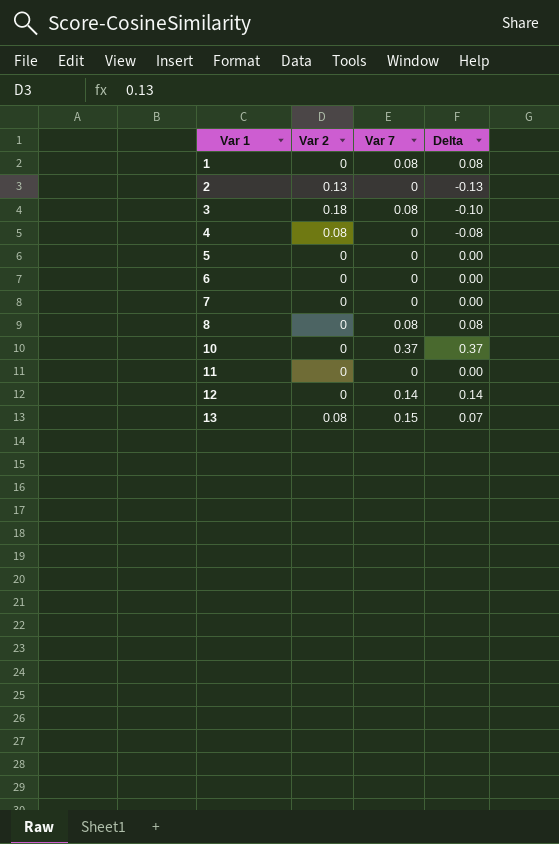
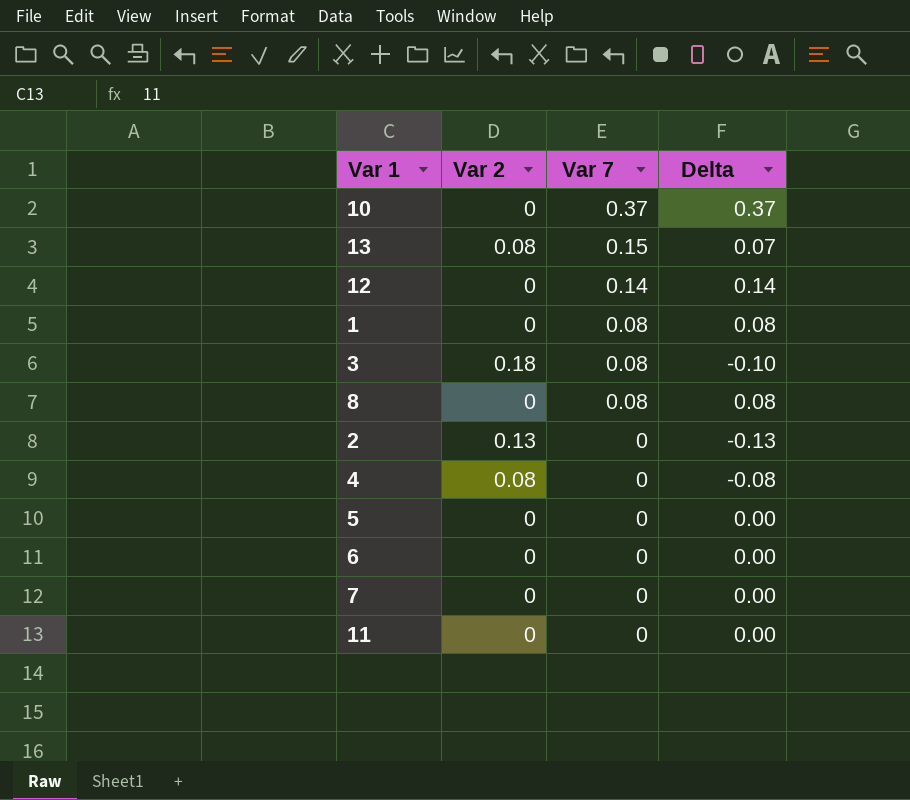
row order: Var 1 ascending -> Var 7 descending

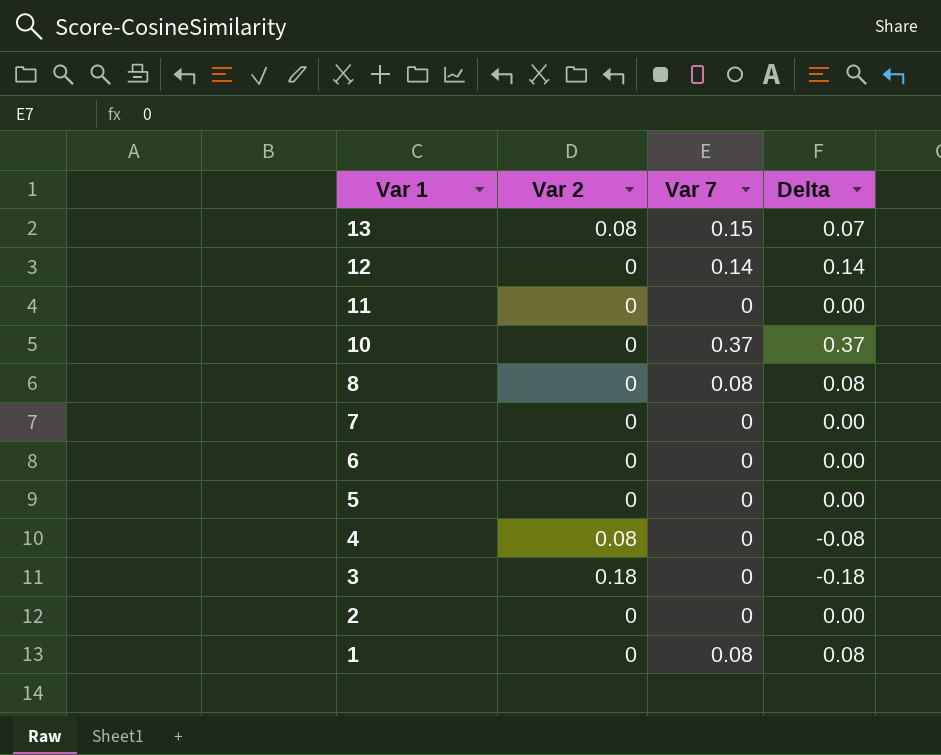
row order: Var 7 descending -> Var 1 descending
3 | Var 7: 0.08 -> 0
3 | Delta: -0.10 -> -0.18
2 | Var 2: 0.13 -> 0
2 | Delta: -0.13 -> 0.00

